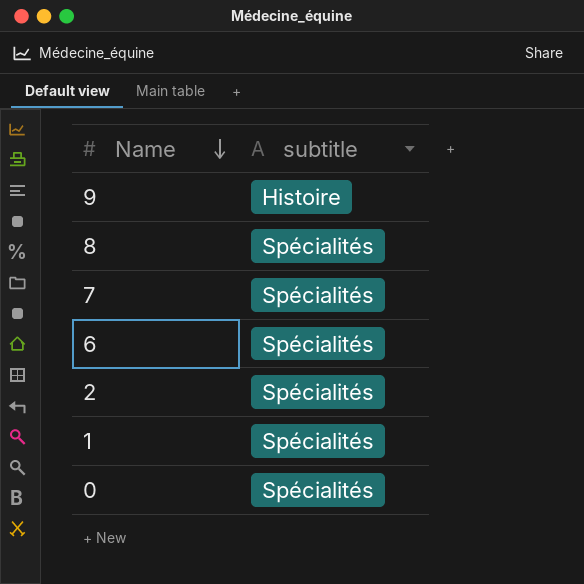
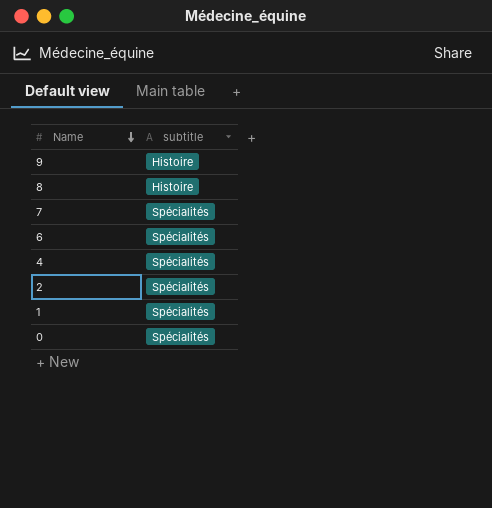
8 | subtitle: Spécialités -> Histoire
row 4: none -> Spécialités

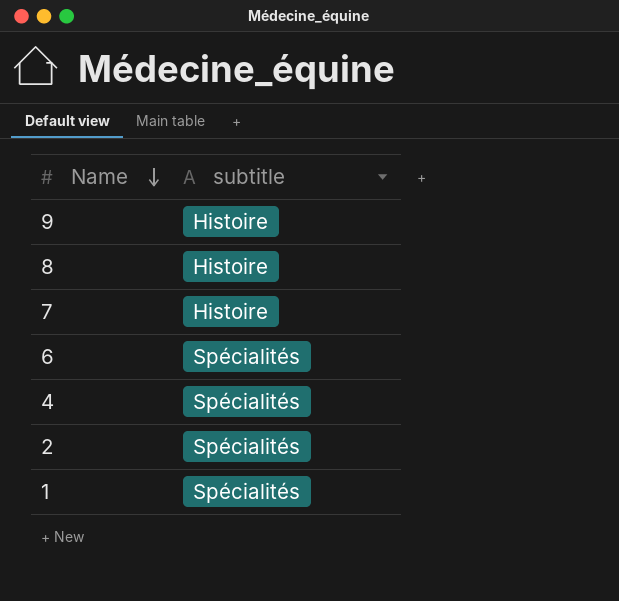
row 0: Spécialités -> none
7 | subtitle: Spécialités -> Histoire

